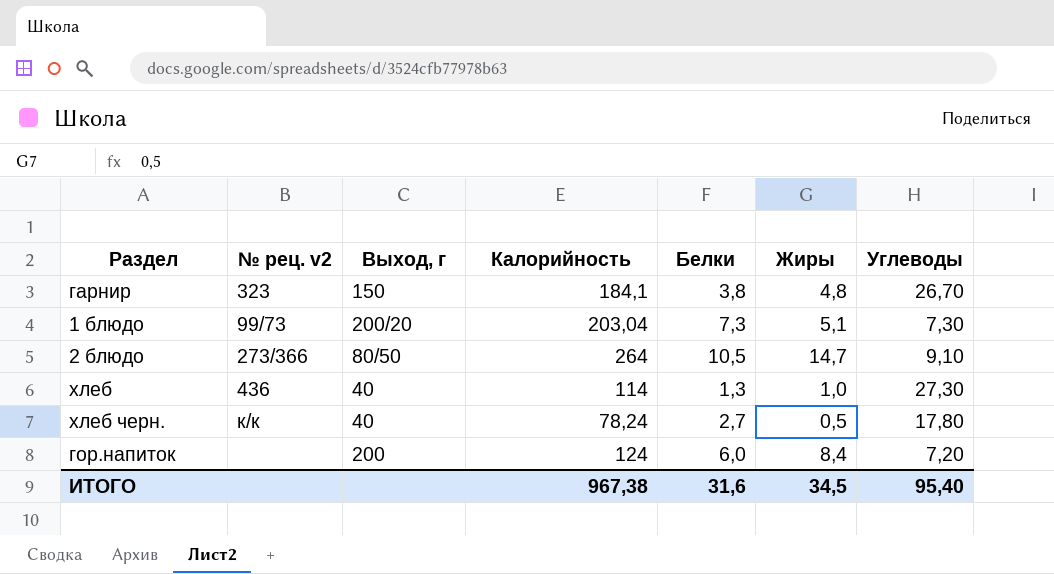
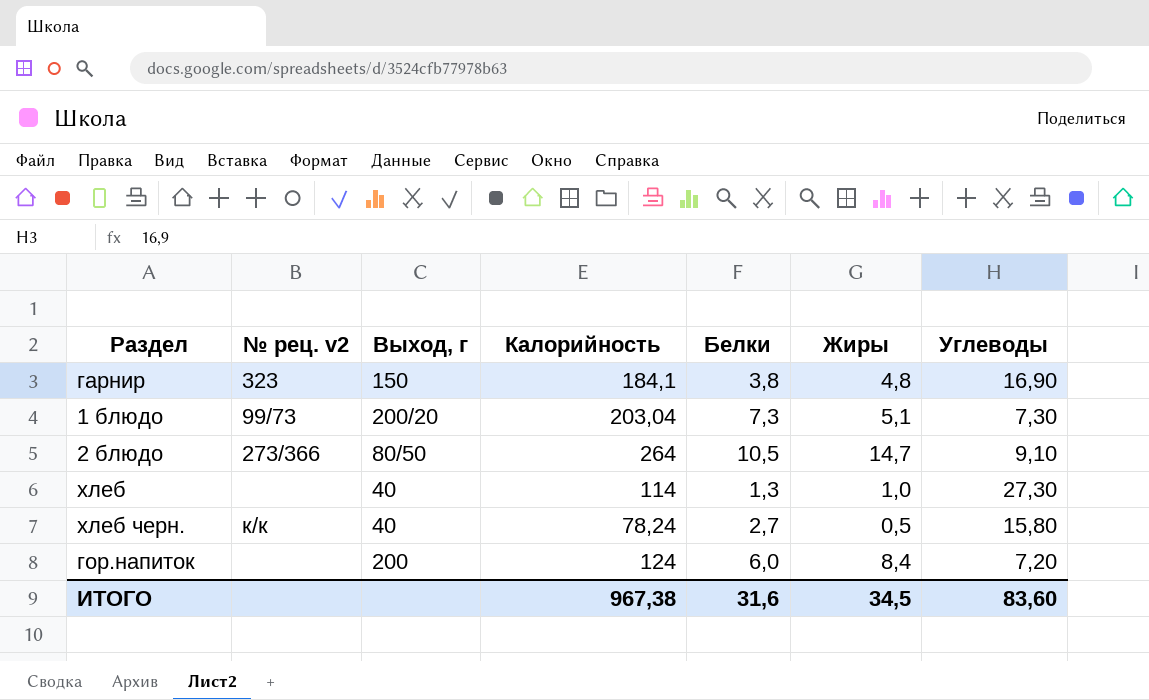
гарнир | Углеводы: 26,70 -> 16,90
хлеб | № рец. v2: 436 -> none
хлеб черн. | Углеводы: 17,80 -> 15,80
ИТОГО | Углеводы: 95,40 -> 83,60

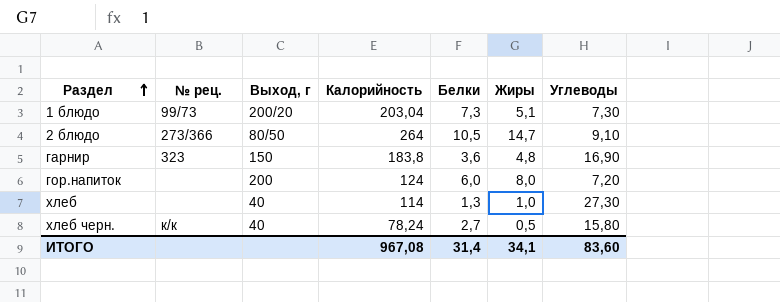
row order: none -> Раздел ascending
column name: № рец. v2 -> № рец.
гарнир | Калорийность: 184,1 -> 183,8
гарнир | Белки: 3,8 -> 3,6
гор.напиток | Жиры: 8,4 -> 8,0
ИТОГО | Калорийность: 967,38 -> 967,08
ИТОГО | Белки: 31,6 -> 31,4
ИТОГО | Жиры: 34,5 -> 34,1

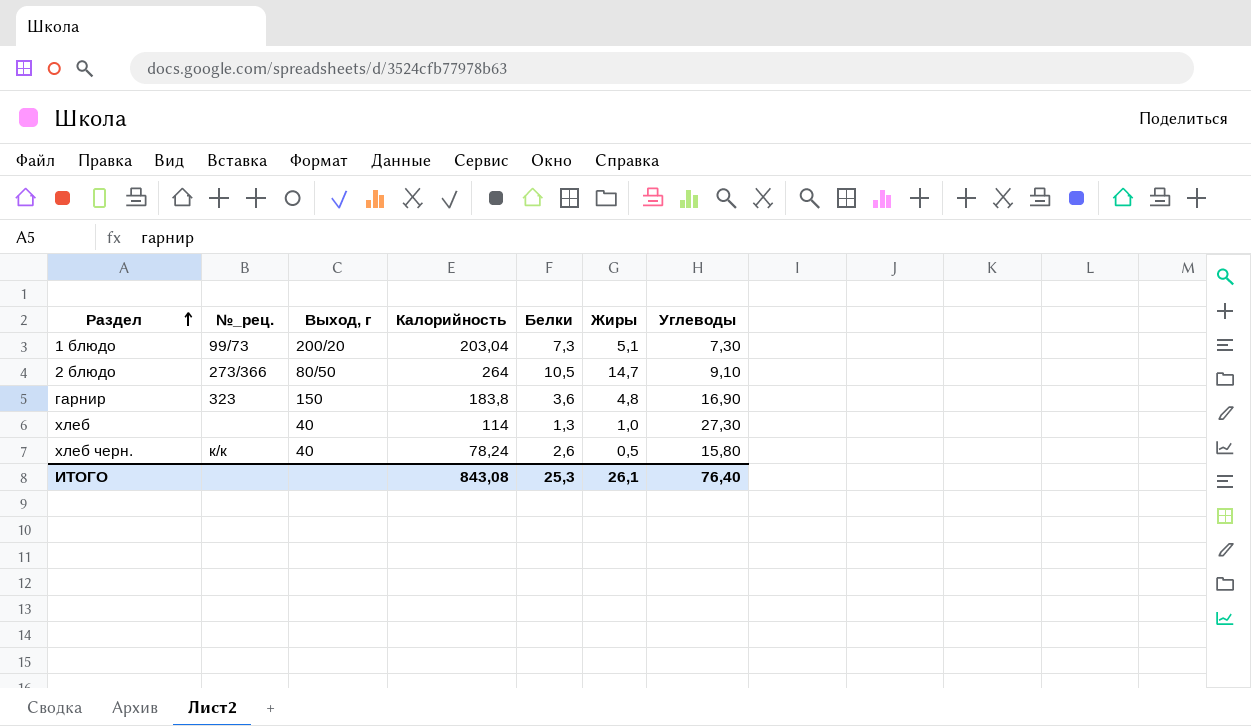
column name: № рец. -> №_рец.
row гор.напиток: none | 200 | 124 | 6,0 | 8,0 | 7,20 -> none
хлеб черн. | Белки: 2,7 -> 2,6
ИТОГО | Калорийность: 967,08 -> 843,08
ИТОГО | Белки: 31,4 -> 25,3
ИТОГО | Жиры: 34,1 -> 26,1
ИТОГО | Углеводы: 83,60 -> 76,40

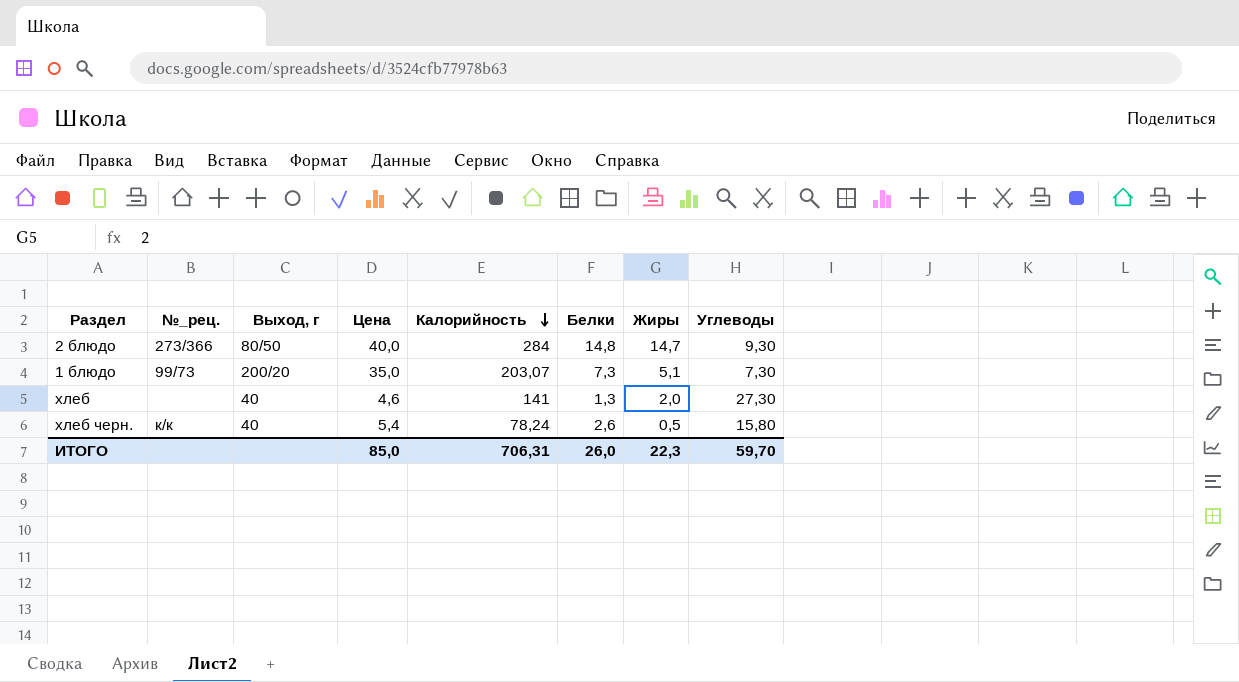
row order: Раздел ascending -> Калорийность descending
column Цена | position: none -> 4
row гарнир: 323 | 150 | 183,8 | 3,6 | 4,8 | 16,90 -> none
2 блюдо | Калорийность: 264 -> 284
2 блюдо | Белки: 10,5 -> 14,8
2 блюдо | Углеводы: 9,10 -> 9,30
1 блюдо | Калорийность: 203,04 -> 203,07
хлеб | Калорийность: 114 -> 141
хлеб | Жиры: 1,0 -> 2,0
ИТОГО | Калорийность: 843,08 -> 706,31
ИТОГО | Белки: 25,3 -> 26,0
ИТОГО | Жиры: 26,1 -> 22,3
ИТОГО | Углеводы: 76,40 -> 59,70

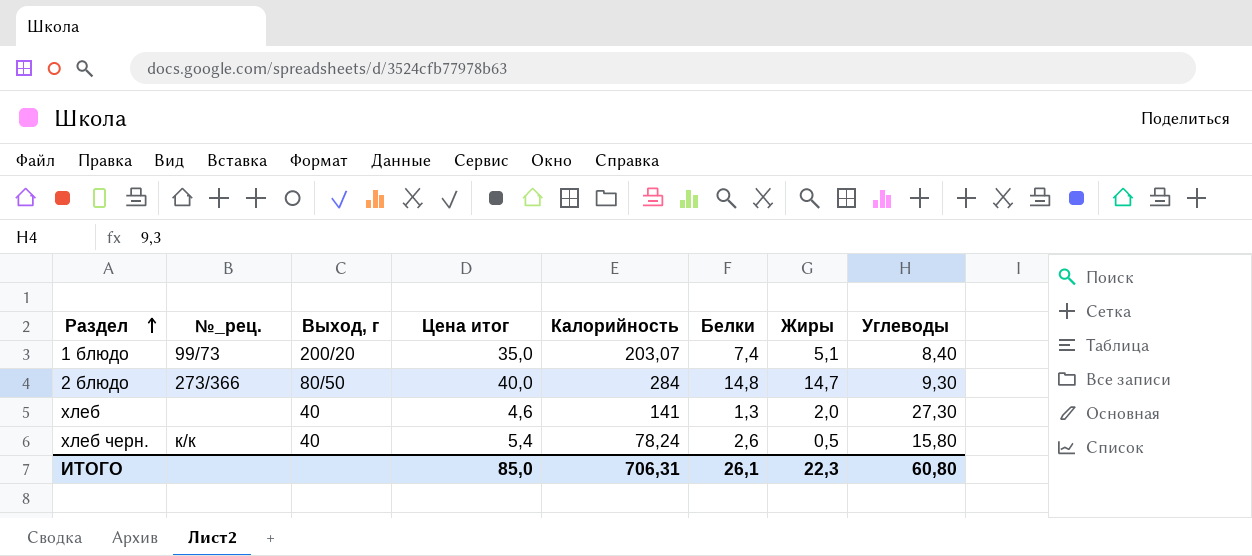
row order: Калорийность descending -> Раздел ascending
column name: Цена -> Цена итог
1 блюдо | Белки: 7,3 -> 7,4
1 блюдо | Углеводы: 7,30 -> 8,40
ИТОГО | Белки: 26,0 -> 26,1
ИТОГО | Углеводы: 59,70 -> 60,80

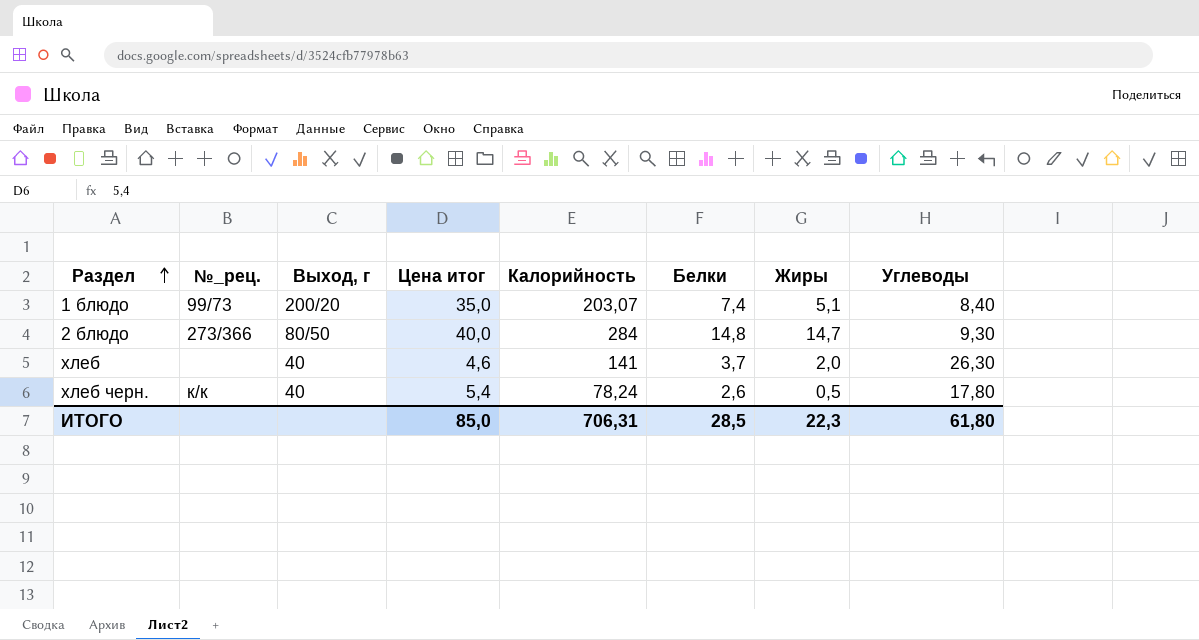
хлеб | Белки: 1,3 -> 3,7
хлеб | Углеводы: 27,30 -> 26,30
хлеб черн. | Углеводы: 15,80 -> 17,80
ИТОГО | Белки: 26,1 -> 28,5
ИТОГО | Углеводы: 60,80 -> 61,80

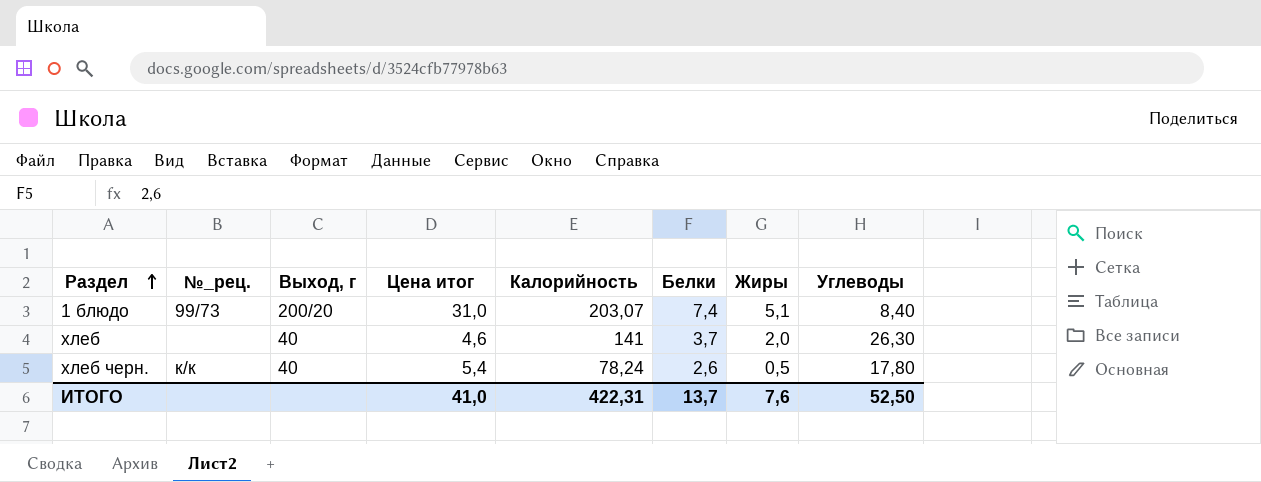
row 2 блюдо: 273/366 | 80/50 | 40,0 | 284 | 14,8 | 14,7 | 9,30 -> none
1 блюдо | Цена итог: 35,0 -> 31,0
ИТОГО | Цена итог: 85,0 -> 41,0
ИТОГО | Калорийность: 706,31 -> 422,31
ИТОГО | Белки: 28,5 -> 13,7
ИТОГО | Жиры: 22,3 -> 7,6
ИТОГО | Углеводы: 61,80 -> 52,50

